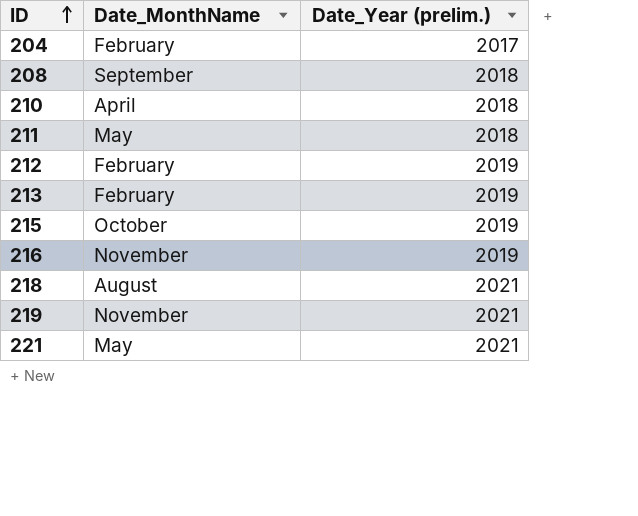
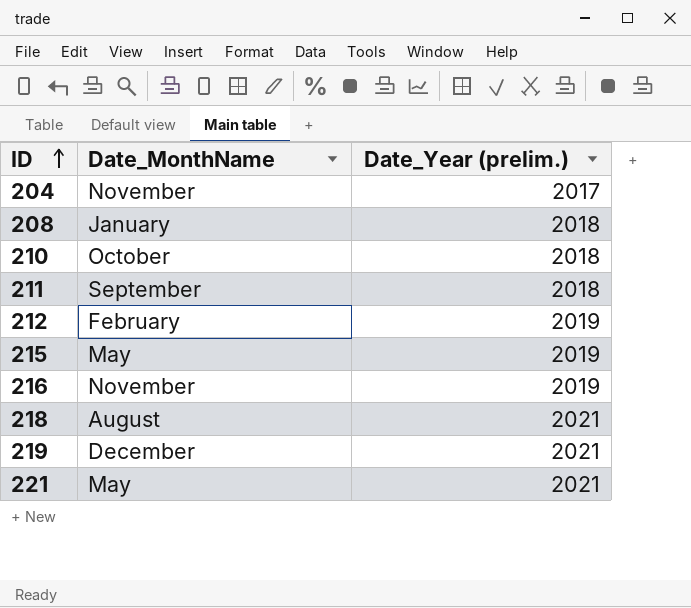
row 213: February | 2019 -> none
204 | Date_MonthName: February -> November
208 | Date_MonthName: September -> January
210 | Date_MonthName: April -> October
211 | Date_MonthName: May -> September
215 | Date_MonthName: October -> May
219 | Date_MonthName: November -> December

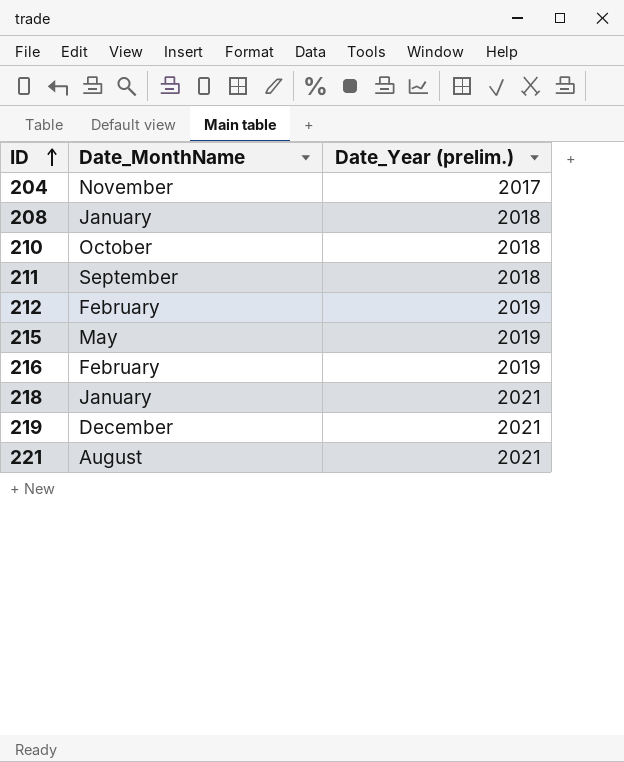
216 | Date_MonthName: November -> February
218 | Date_MonthName: August -> January
221 | Date_MonthName: May -> August

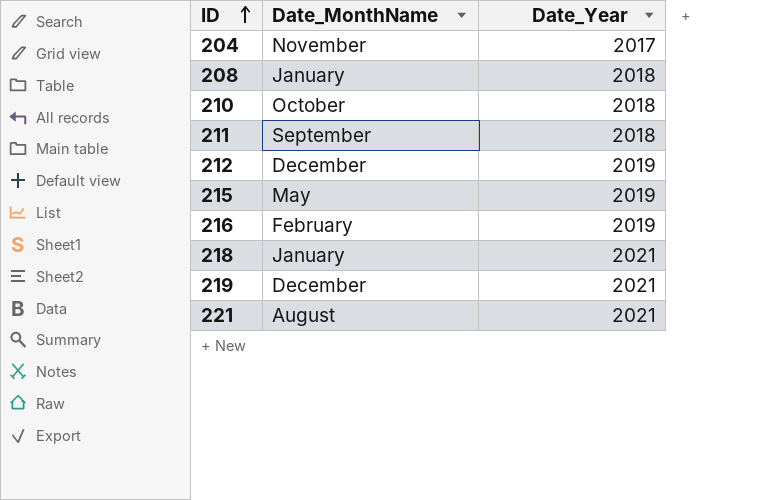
column name: Date_Year (prelim.) -> Date_Year
212 | Date_MonthName: February -> December

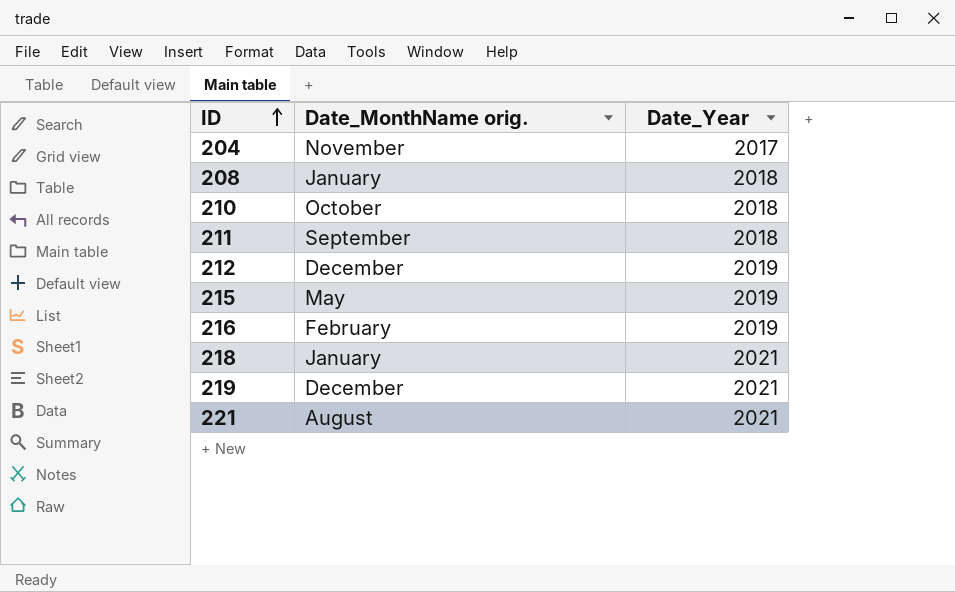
column name: Date_MonthName -> Date_MonthName orig.

